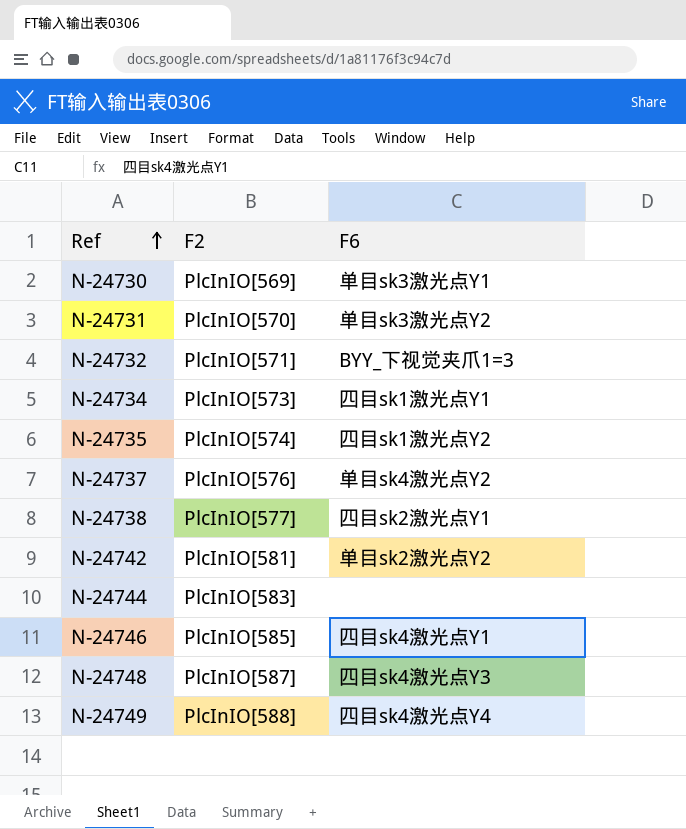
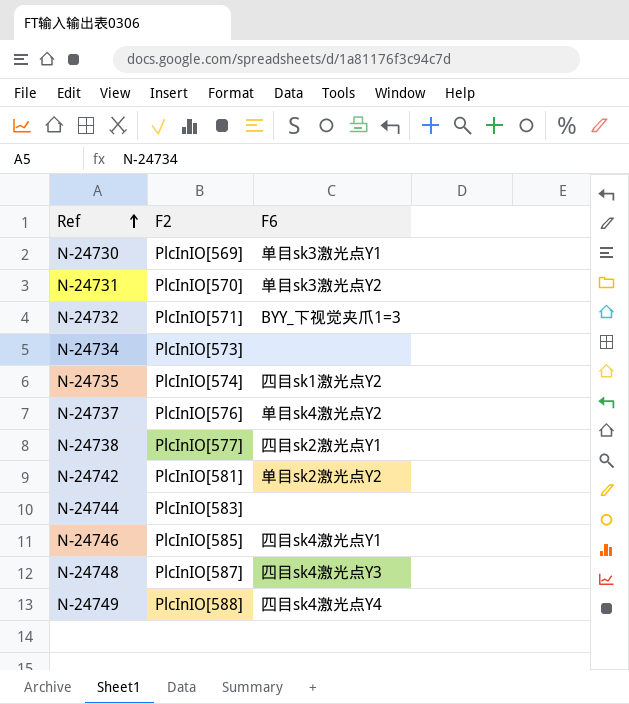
N-24734 | F6: 四目sk1激光点Y1 -> none

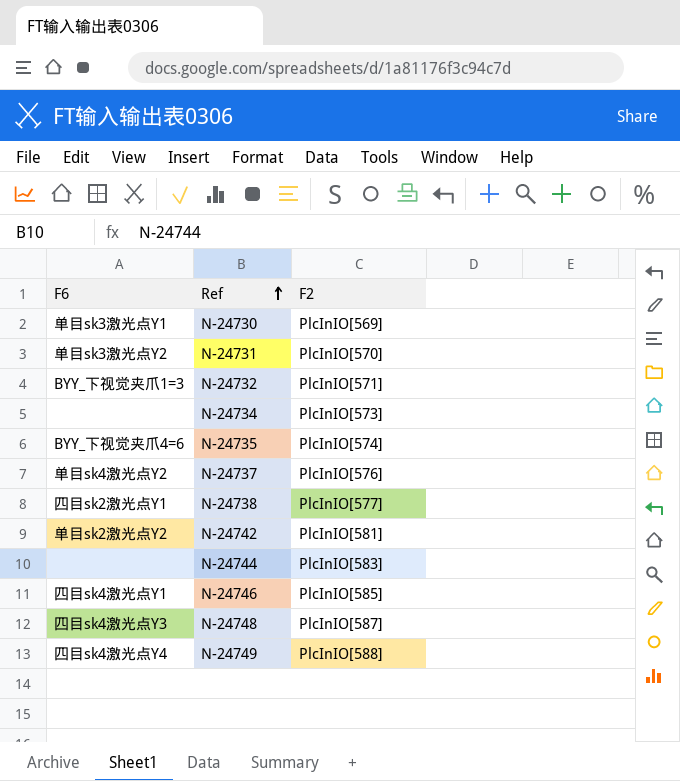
column F6 | position: 3 -> 1
N-24735 | F6: 四目sk1激光点Y2 -> BYY_下视觉夹爪4=6

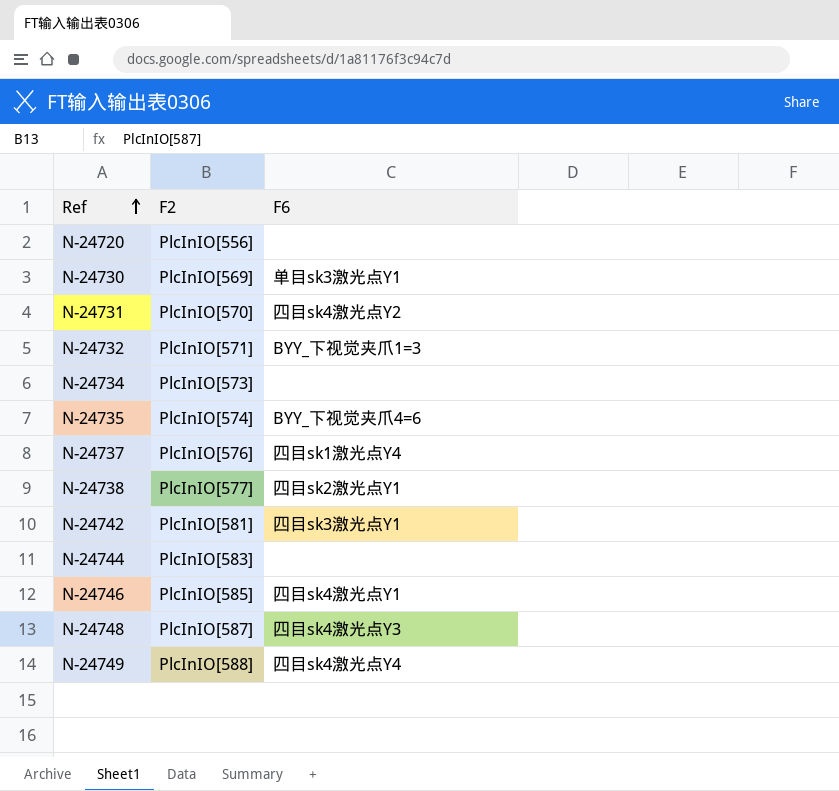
column F6 | position: 1 -> 3
row N-24720: none -> PlcInIO[556] | none
N-24731 | F6: 单目sk3激光点Y2 -> 四目sk4激光点Y2
N-24737 | F6: 单目sk4激光点Y2 -> 四目sk1激光点Y4
N-24742 | F6: 单目sk2激光点Y2 -> 四目sk3激光点Y1

